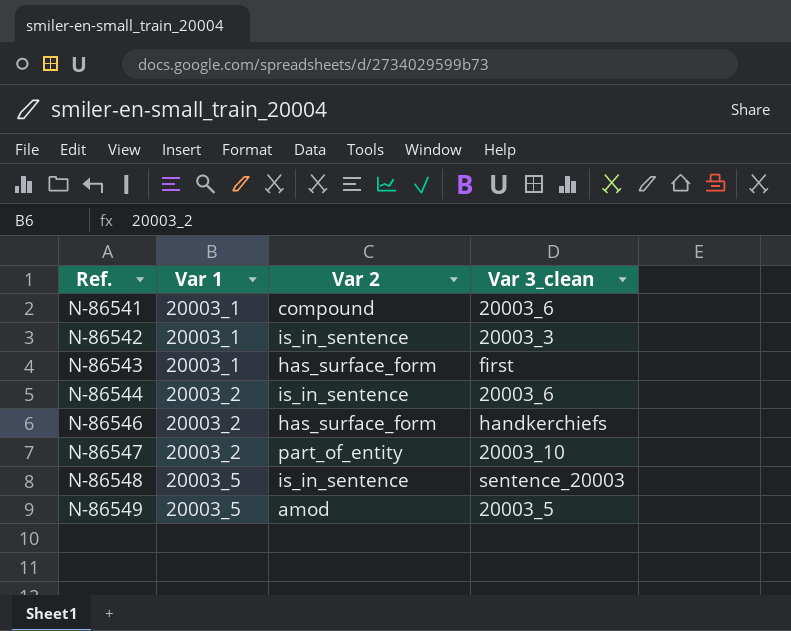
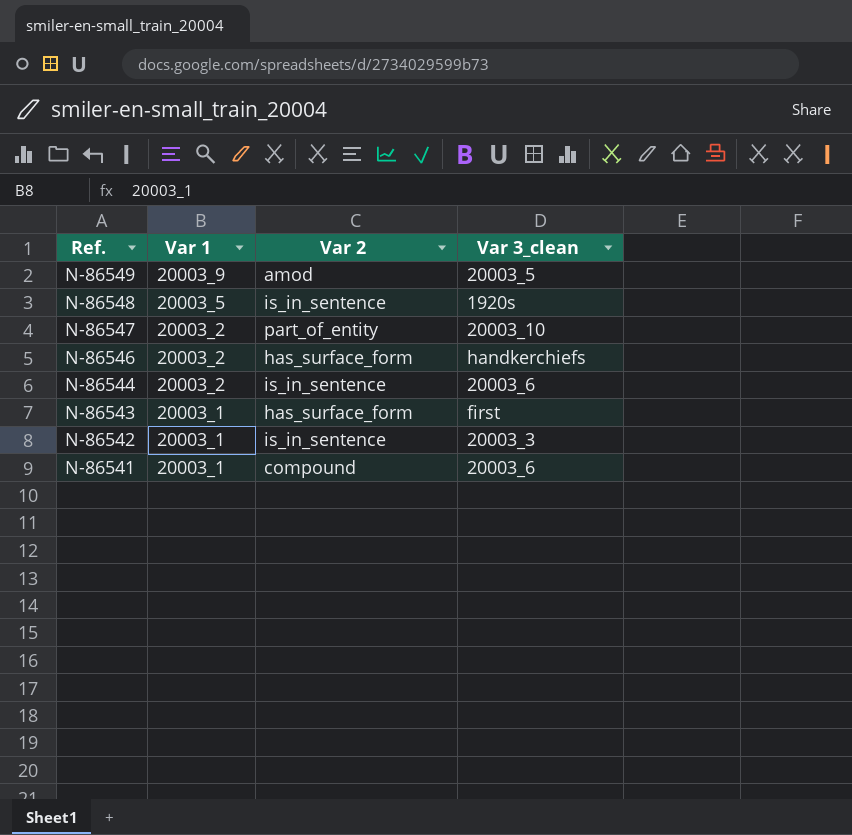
row order: Ref. ascending -> Ref. descending
N-86549 | Var 1: 20003_5 -> 20003_9
N-86548 | Var 3_clean: sentence_20003 -> 1920s

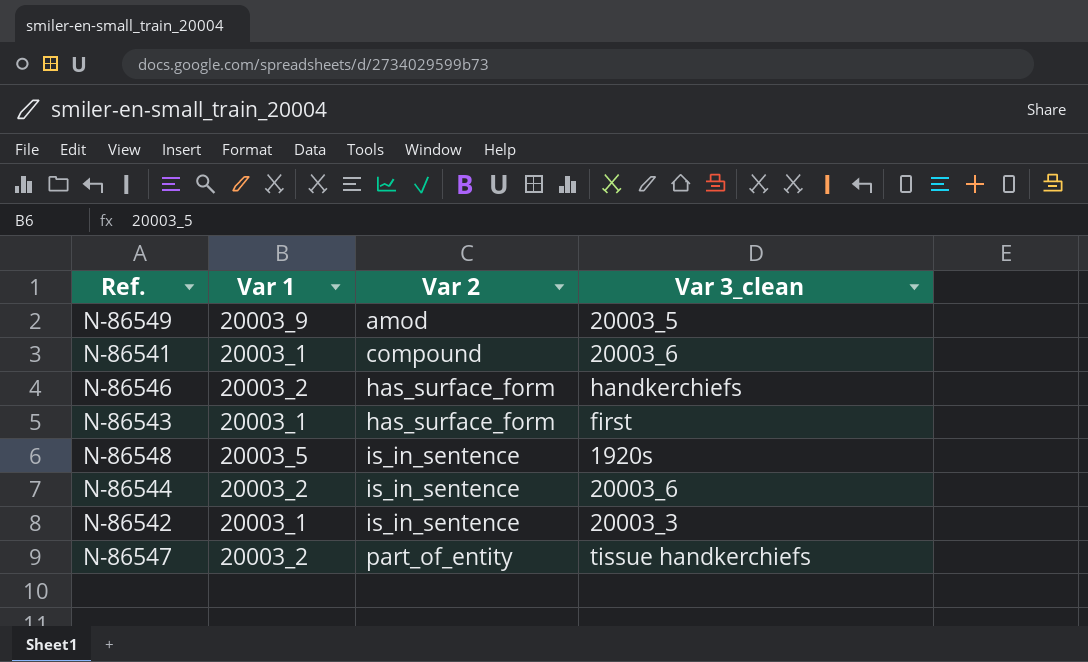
row order: Ref. descending -> Var 2 ascending
N-86547 | Var 3_clean: 20003_10 -> tissue handkerchiefs

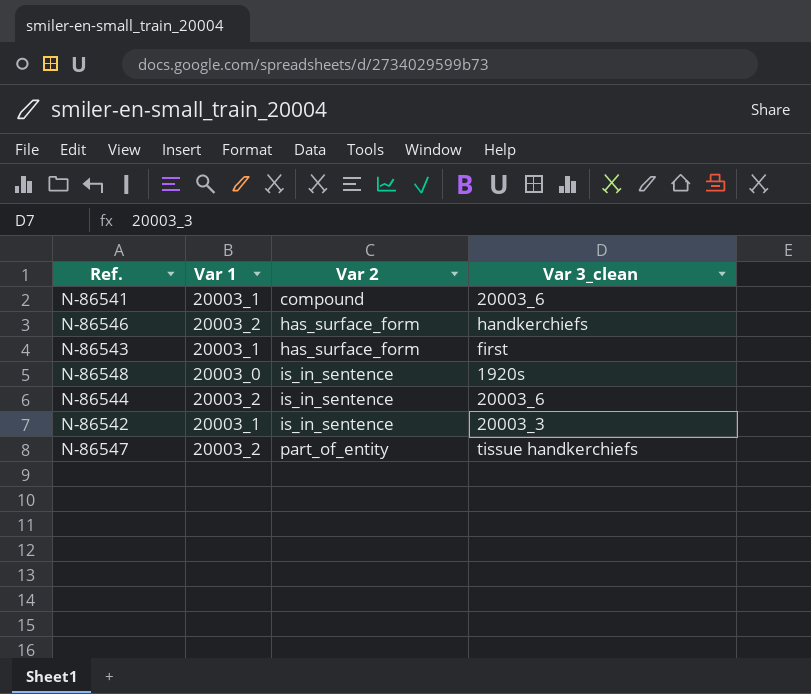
row N-86549: 20003_9 | amod | 20003_5 -> none
N-86548 | Var 1: 20003_5 -> 20003_0

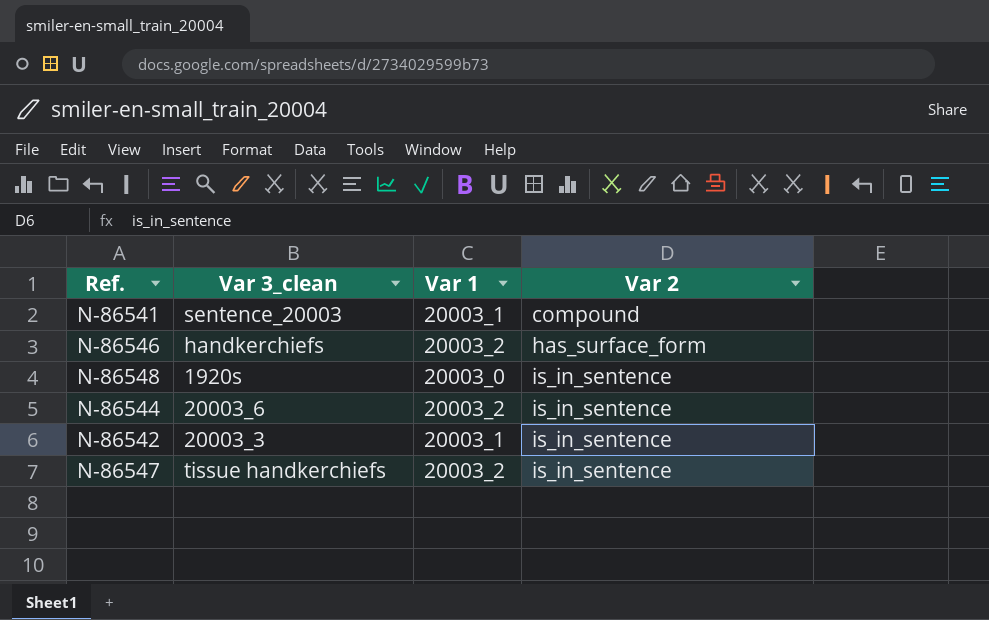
column Var 3_clean | position: 4 -> 2
row N-86543: 20003_1 | has_surface_form | first -> none
N-86541 | Var 3_clean: 20003_6 -> sentence_20003
N-86547 | Var 2: part_of_entity -> is_in_sentence

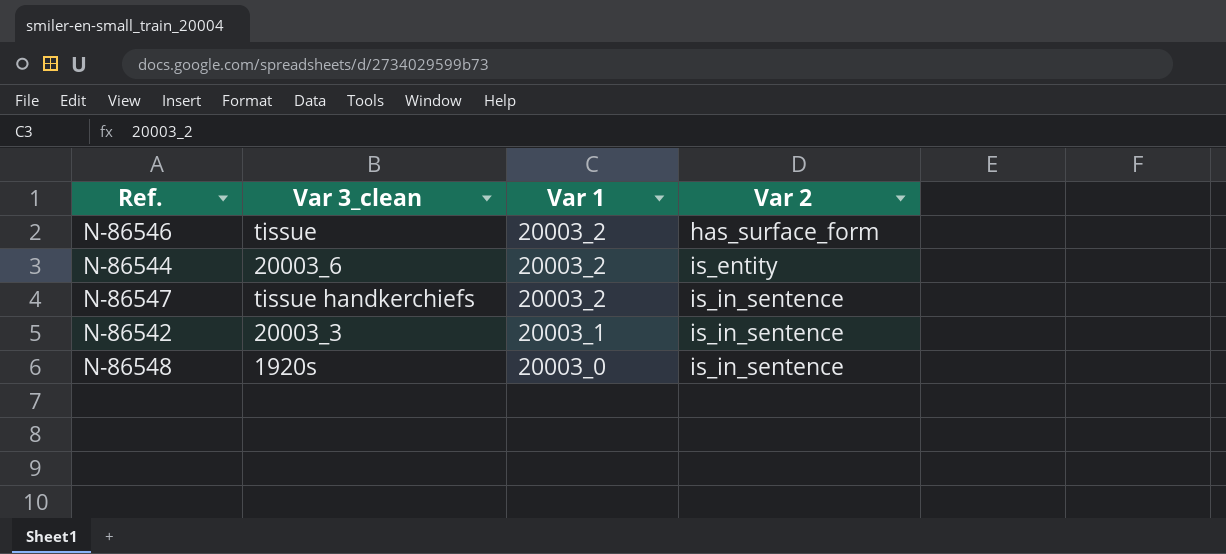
row order: Var 2 ascending -> Var 1 descending
row N-86541: sentence_20003 | 20003_1 | compound -> none
N-86546 | Var 3_clean: handkerchiefs -> tissue
N-86544 | Var 2: is_in_sentence -> is_entity

